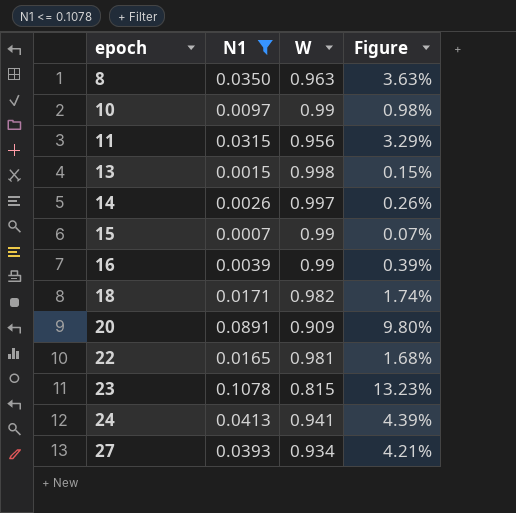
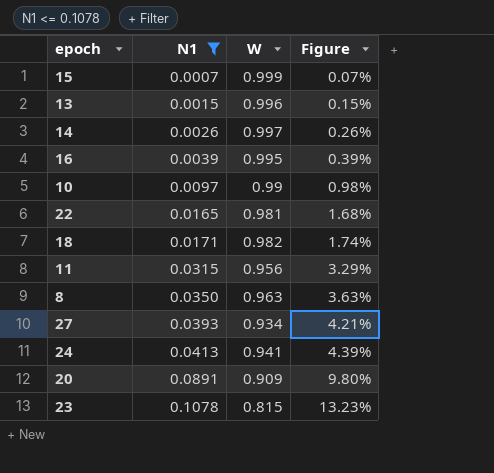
row order: epoch ascending -> N1 ascending
15 | W: 0.99 -> 0.999
13 | W: 0.998 -> 0.996
16 | W: 0.99 -> 0.995

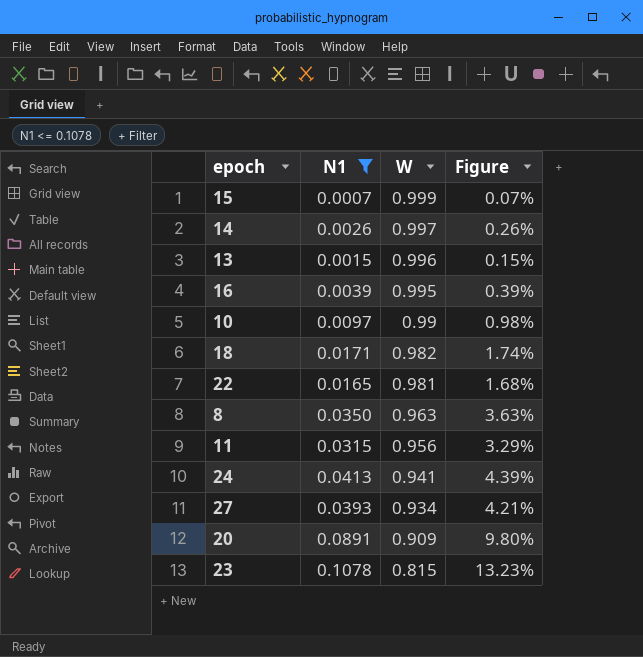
row order: N1 ascending -> W descending

